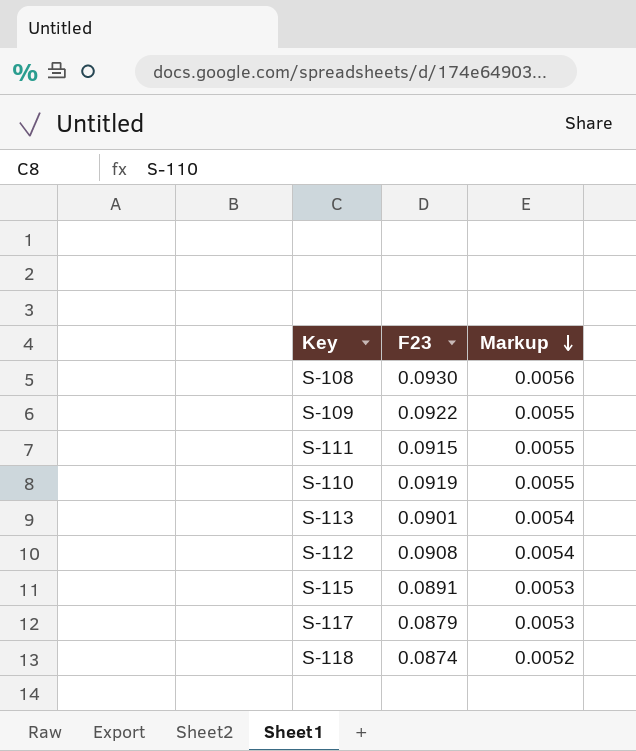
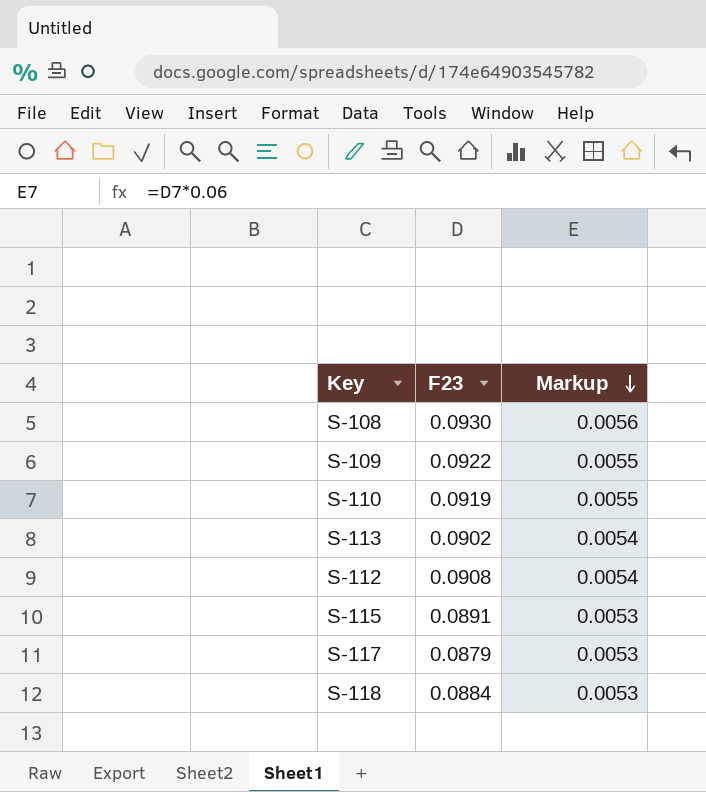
row S-111: 0.0915 | 0.0055 -> none
S-113 | F23: 0.0901 -> 0.0902
S-118 | F23: 0.0874 -> 0.0884
S-118 | Markup: 0.0052 -> 0.0053

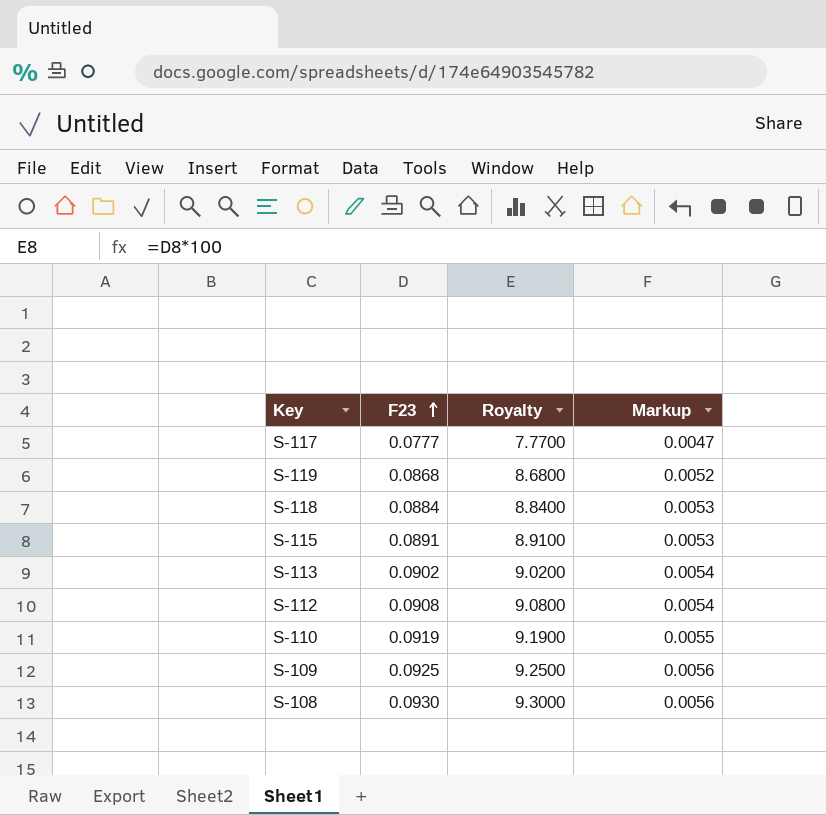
row order: Markup descending -> F23 ascending
column Royalty | formula: none -> [F23] * 100
S-117 | F23: 0.0879 -> 0.0777
S-117 | Markup: 0.0053 -> 0.0047
row S-119: none -> 0.0868 | 8.6800 | 0.0052
S-109 | F23: 0.0922 -> 0.0925
S-109 | Markup: 0.0055 -> 0.0056

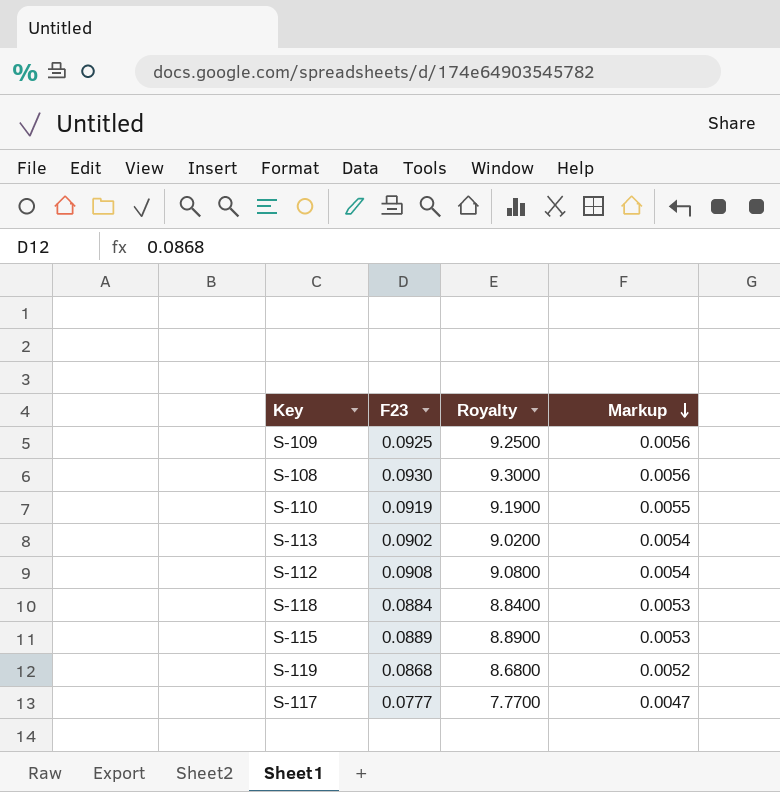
row order: F23 ascending -> Markup descending
S-115 | F23: 0.0891 -> 0.0889
S-115 | Royalty: 8.9100 -> 8.8900

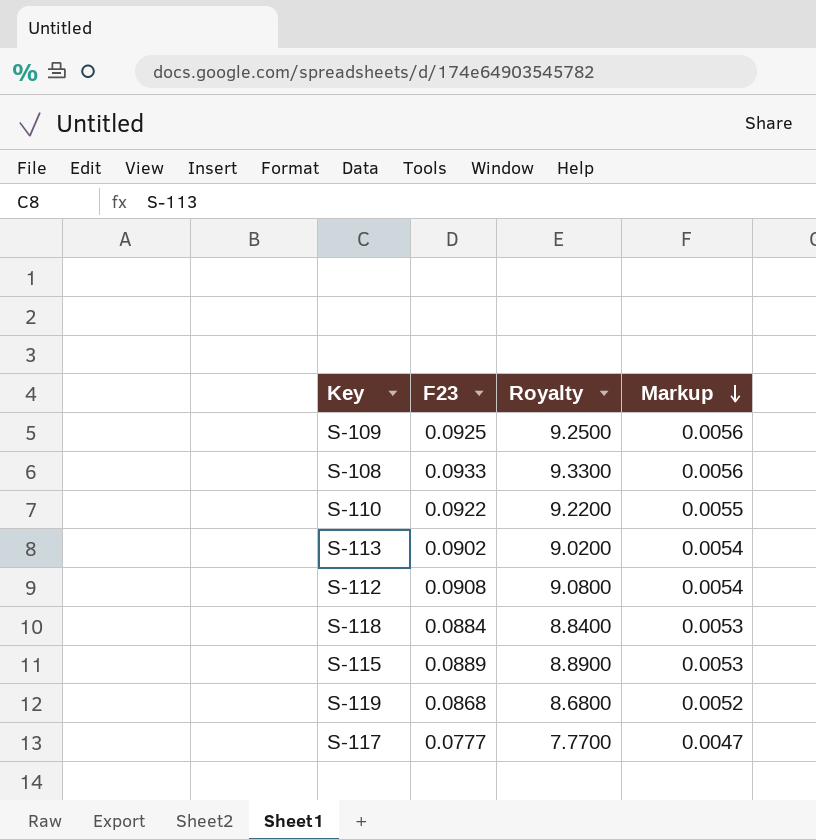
S-108 | F23: 0.0930 -> 0.0933
S-108 | Royalty: 9.3000 -> 9.3300
S-110 | F23: 0.0919 -> 0.0922
S-110 | Royalty: 9.1900 -> 9.2200

